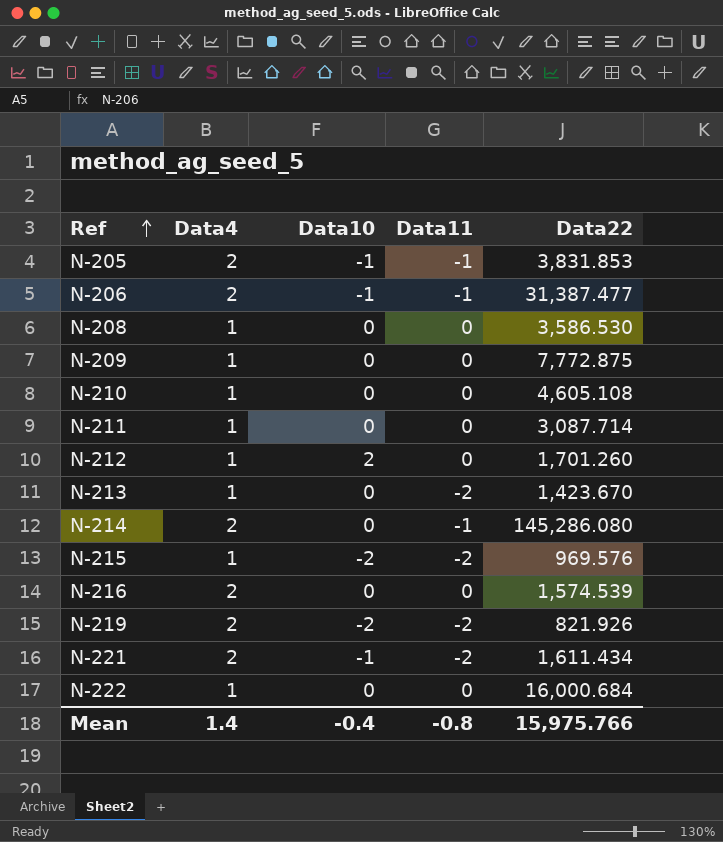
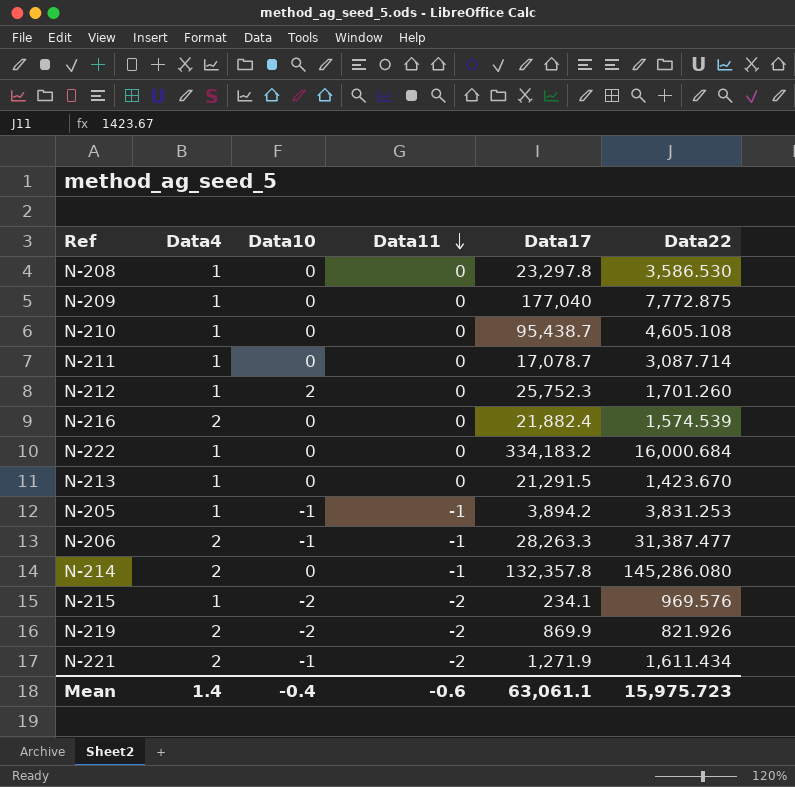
row order: Ref ascending -> Data11 descending
column Data17 | position: none -> 5
N-213 | Data11: -2 -> 0
N-205 | Data4: 2 -> 1
N-205 | Data22: 3,831.853 -> 3,831.253
Mean | Data11: -0.8 -> -0.6
Mean | Data22: 15,975.766 -> 15,975.723

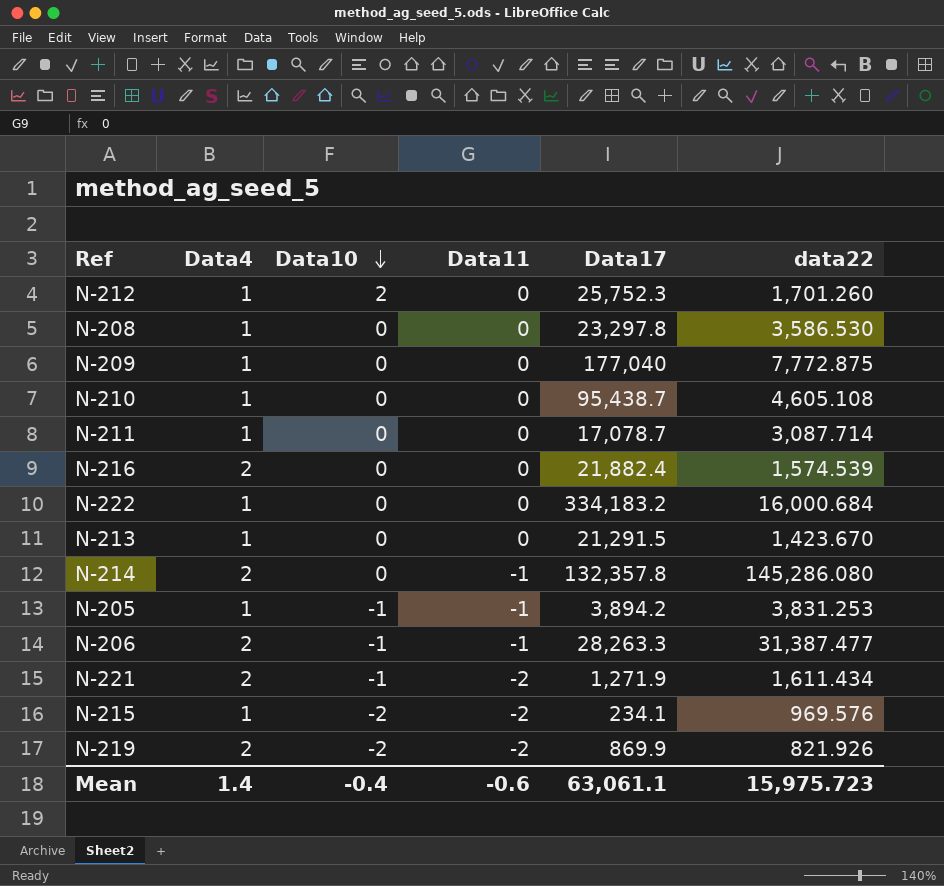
row order: Data11 descending -> Data10 descending
column name: Data22 -> data22

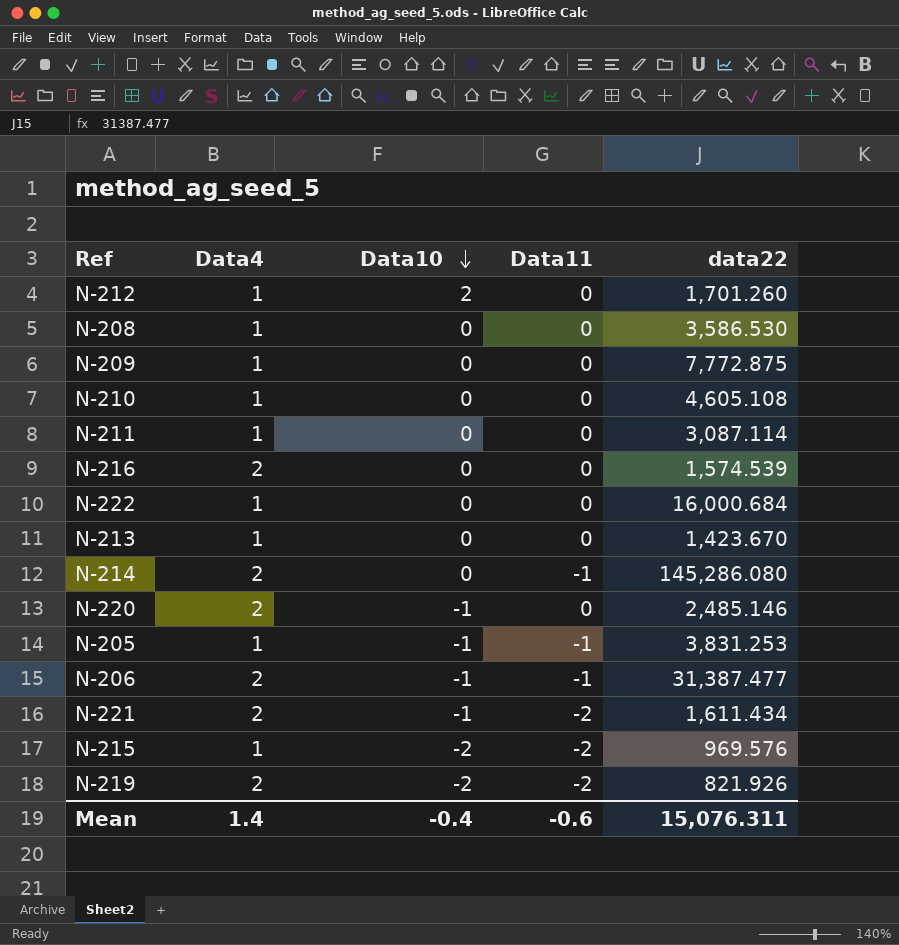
column Data17 | position: 5 -> none
N-211 | data22: 3,087.714 -> 3,087.114
row N-220: none -> 2 | -1 | 0 | 2,485.146
Mean | data22: 15,975.723 -> 15,076.311

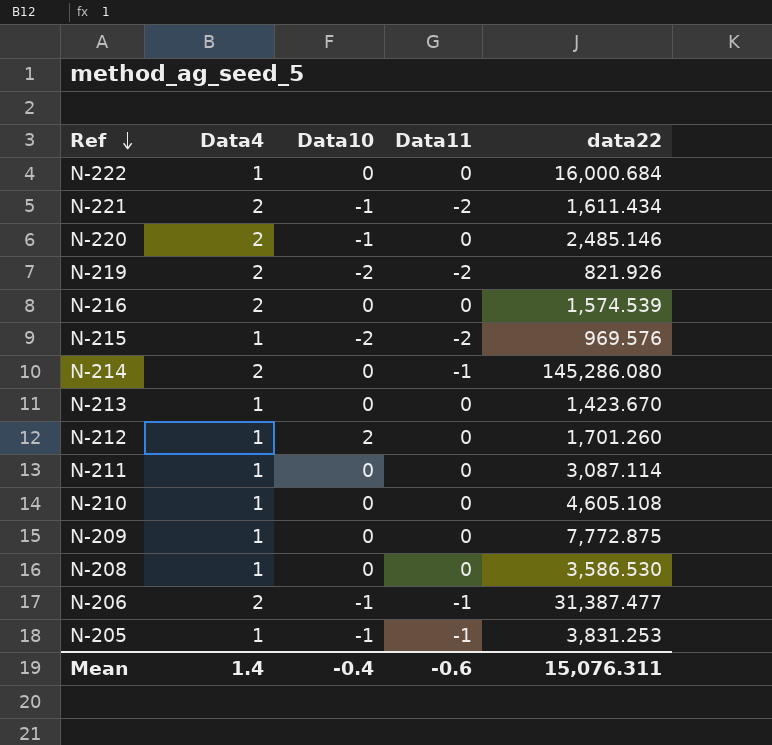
row order: Data10 descending -> Ref descending

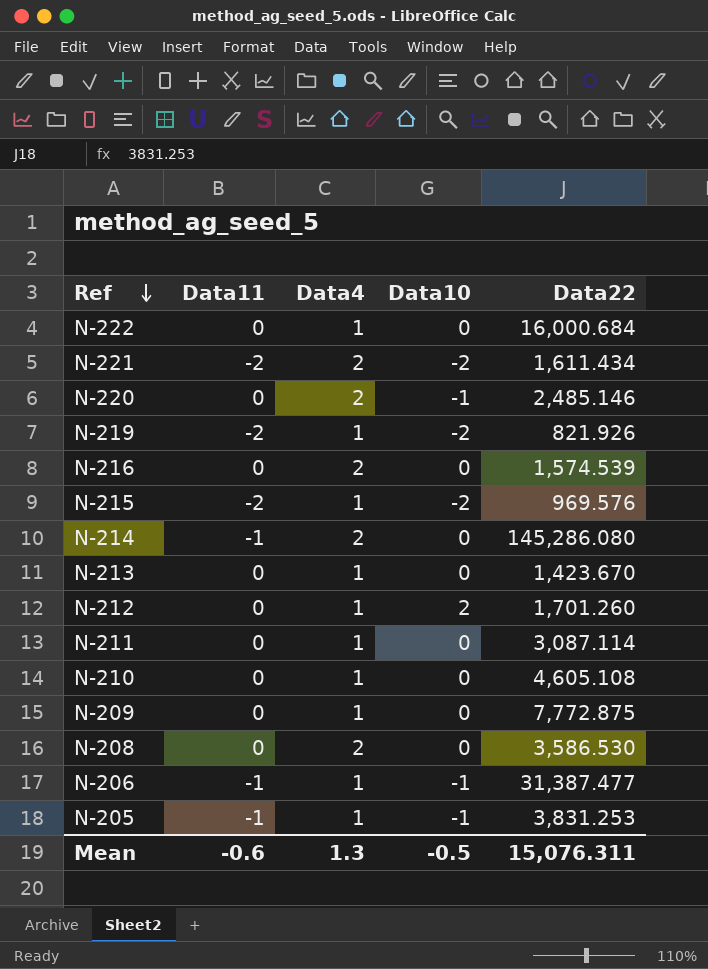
column Data11 | position: 4 -> 2
column name: data22 -> Data22
N-221 | Data10: -1 -> -2
N-219 | Data4: 2 -> 1
N-208 | Data4: 1 -> 2
N-206 | Data4: 2 -> 1
Mean | Data4: 1.4 -> 1.3
Mean | Data10: -0.4 -> -0.5

